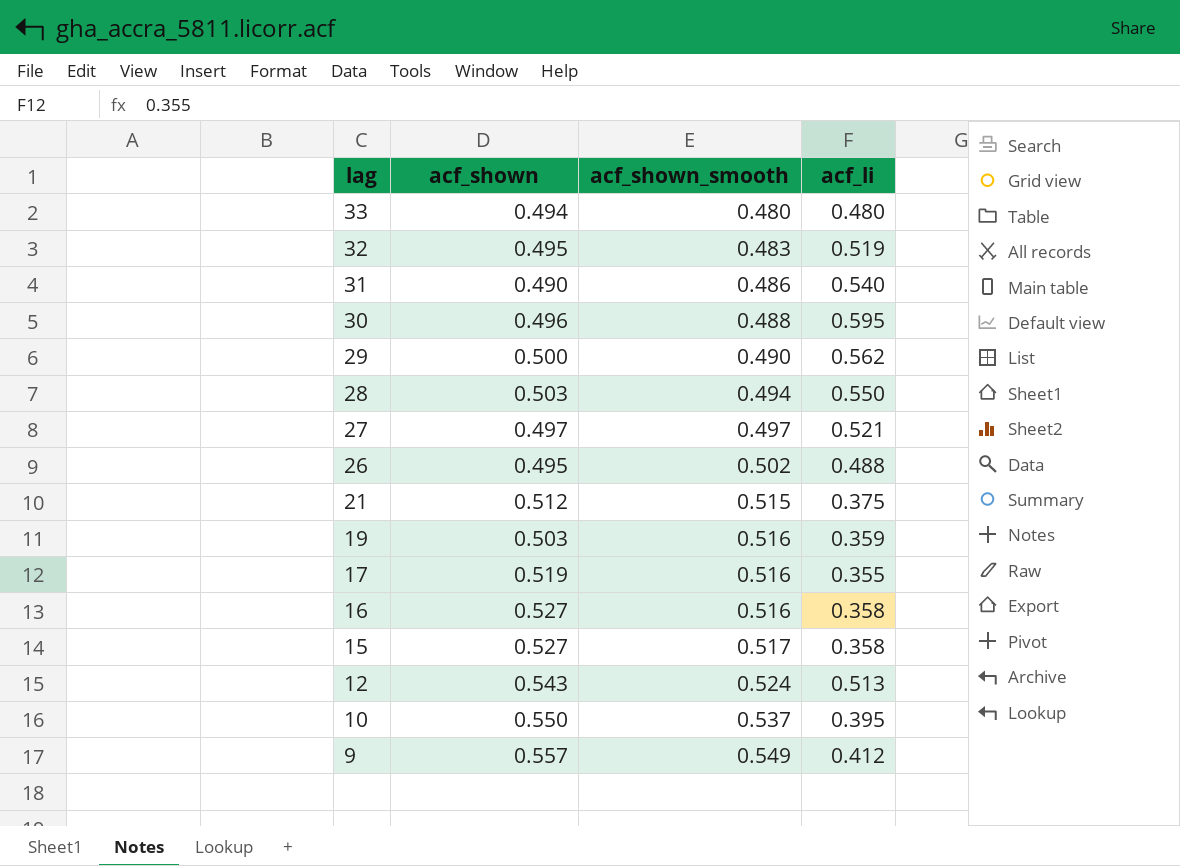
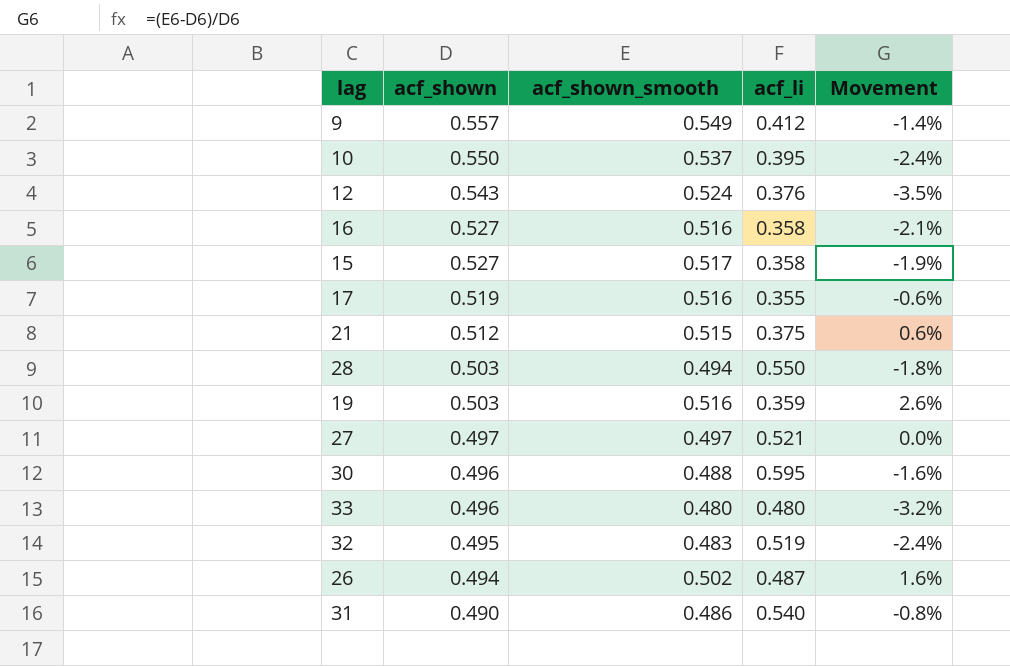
row order: lag descending -> acf_shown descending
column Movement | formula: none -> ([acf_shown_smooth] - [acf_shown]) / [acf_shown]
row 29: 0.500 | 0.490 | 0.562 -> none
12 | acf_li: 0.513 -> 0.376
33 | acf_shown: 0.494 -> 0.496
26 | acf_shown: 0.495 -> 0.494
26 | acf_li: 0.488 -> 0.487

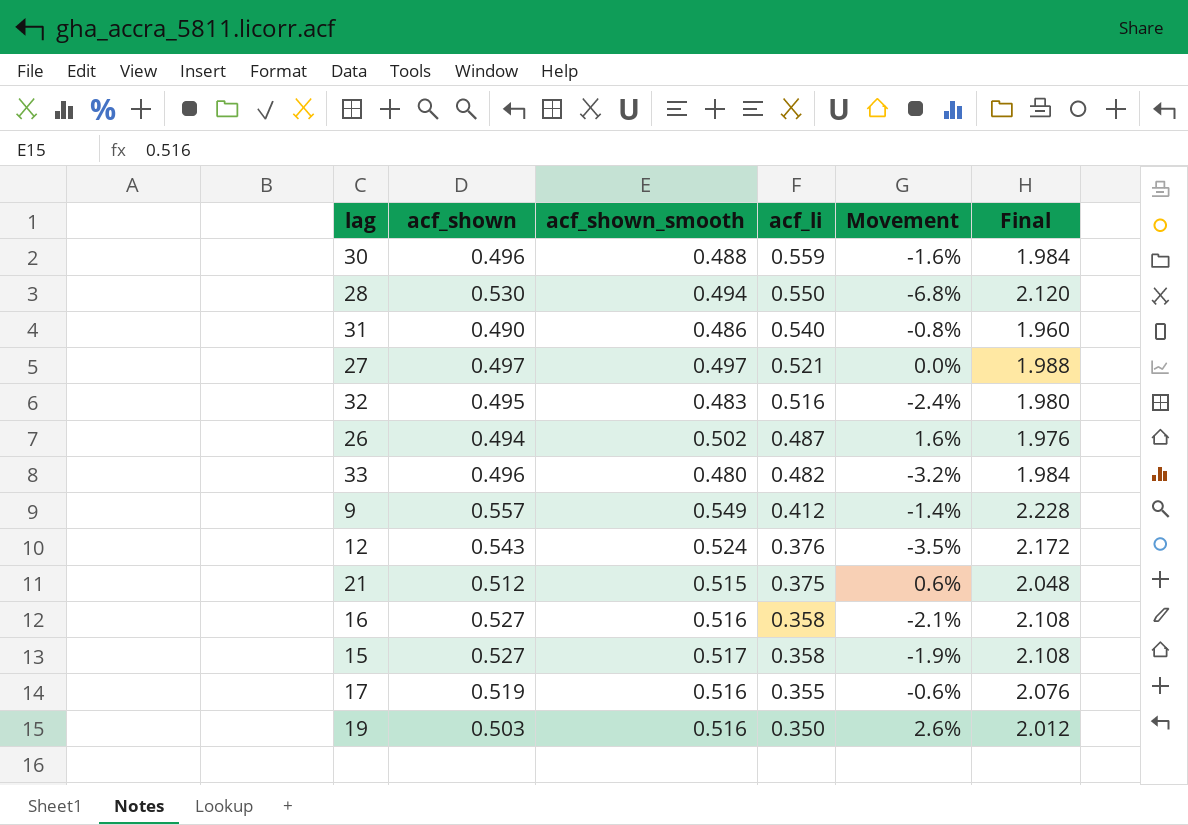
row order: acf_shown descending -> acf_li descending
column Final | formula: none -> [acf_shown] * 4
row 10: 0.550 | 0.537 | 0.395 | -2.4% -> none
30 | acf_li: 0.595 -> 0.559
28 | acf_shown: 0.503 -> 0.530
28 | Movement: -1.8% -> -6.8%
32 | acf_li: 0.519 -> 0.516
33 | acf_li: 0.480 -> 0.482
19 | acf_li: 0.359 -> 0.350

